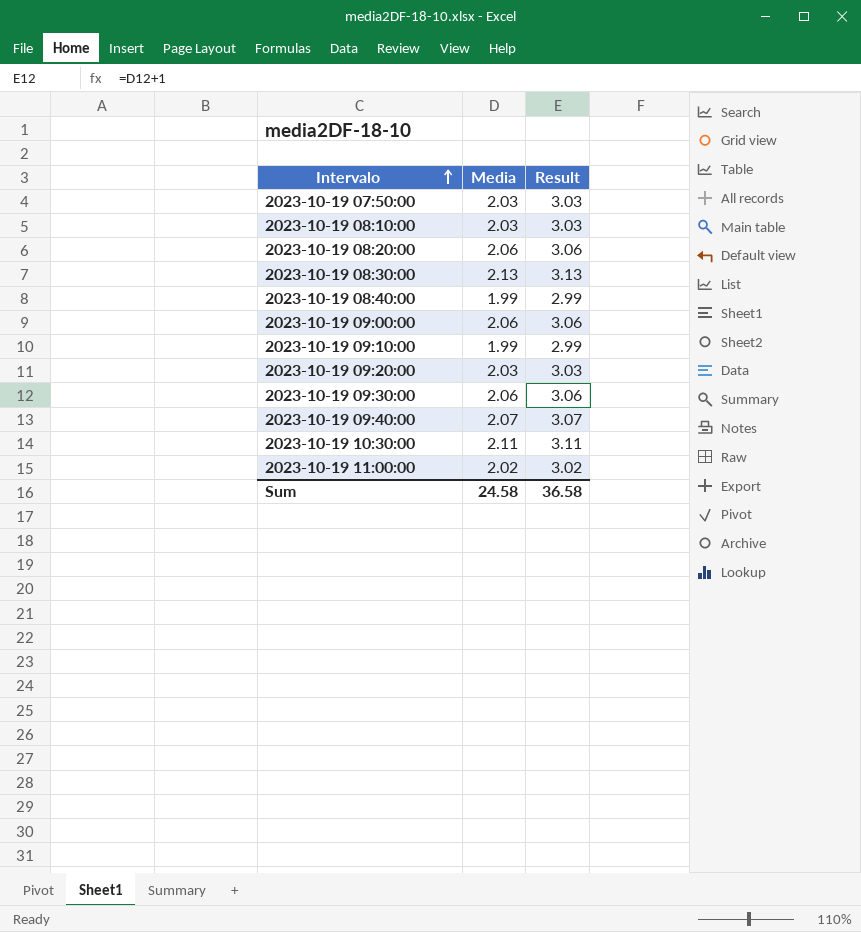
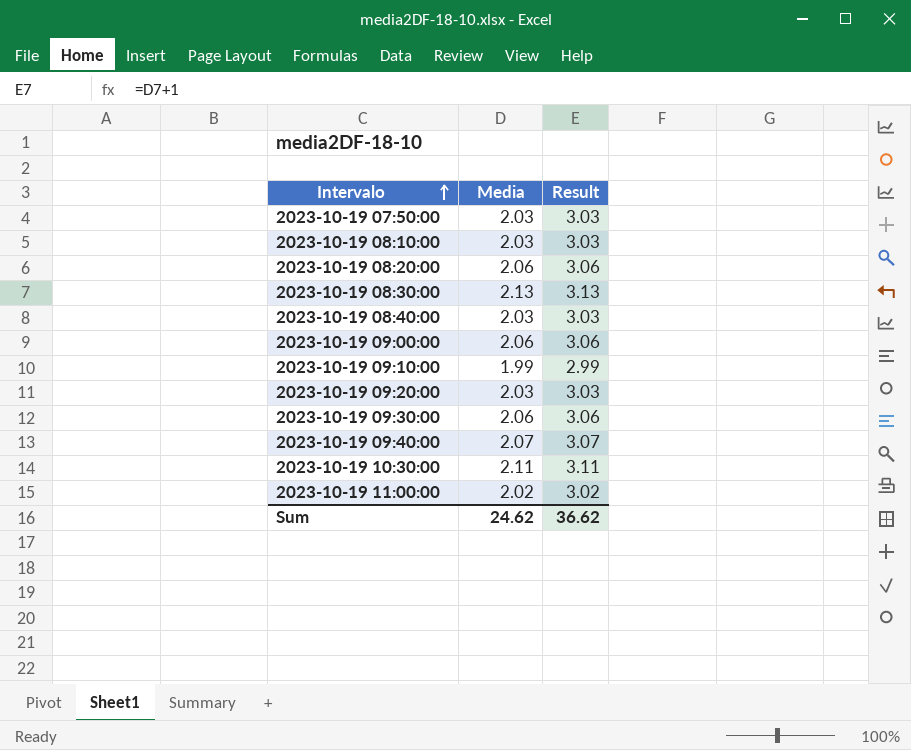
2023-10-19 08:40:00 | Media: 1.99 -> 2.03
2023-10-19 08:40:00 | Result: 2.99 -> 3.03
Sum | Media: 24.58 -> 24.62
Sum | Result: 36.58 -> 36.62

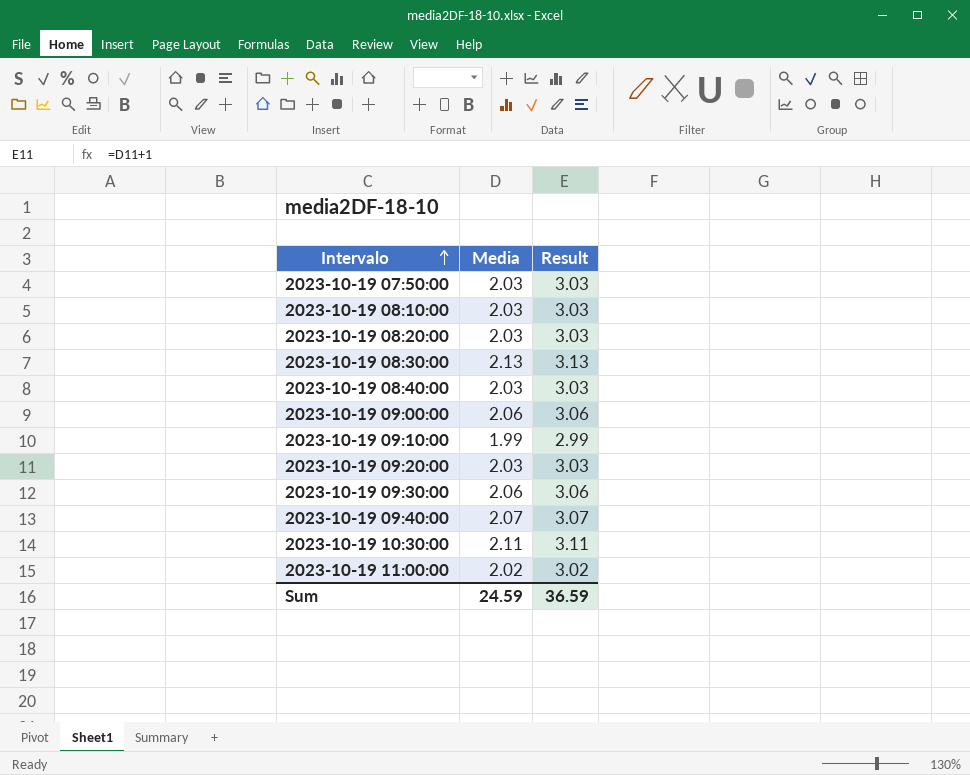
2023-10-19 08:20:00 | Media: 2.06 -> 2.03
2023-10-19 08:20:00 | Result: 3.06 -> 3.03
Sum | Media: 24.62 -> 24.59
Sum | Result: 36.62 -> 36.59

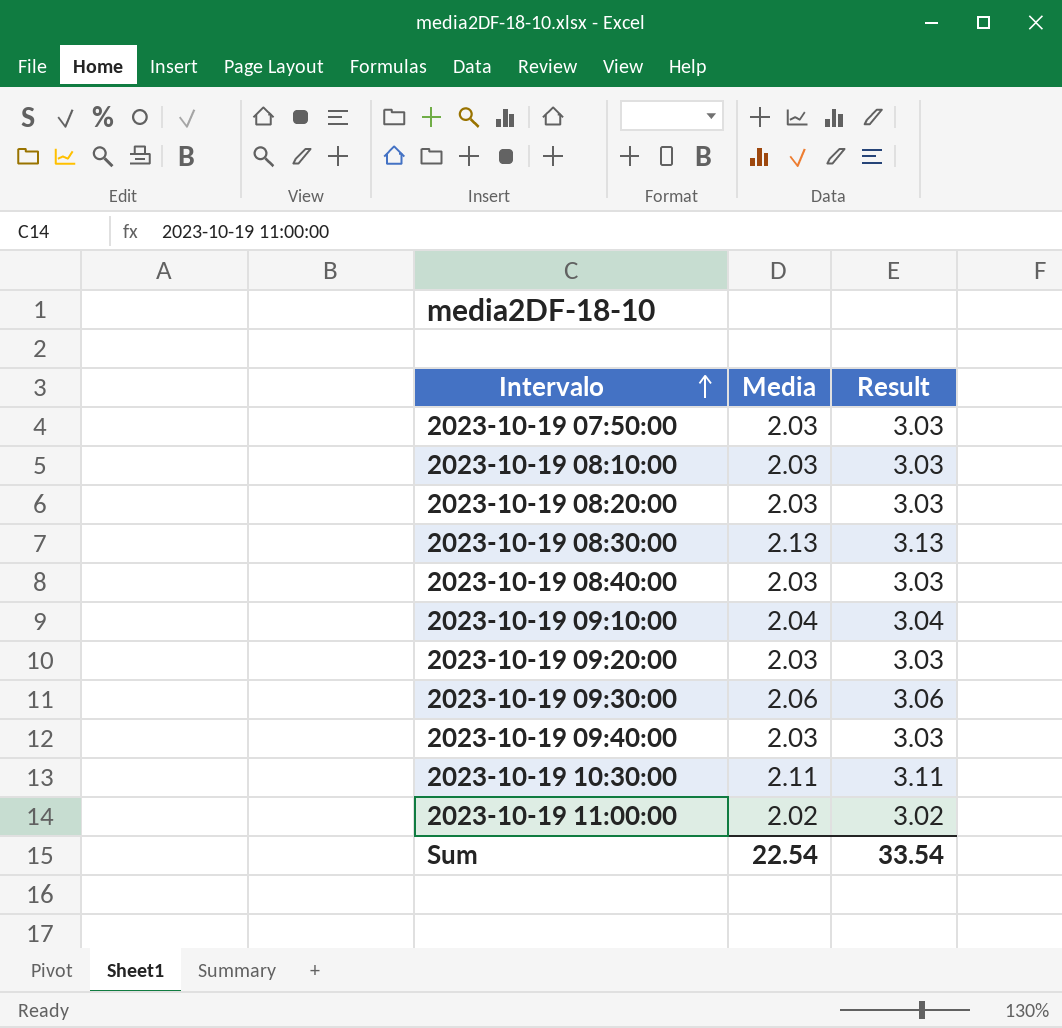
row 2023-10-19 09:00:00: 2.06 | 3.06 -> none
2023-10-19 09:10:00 | Media: 1.99 -> 2.04
2023-10-19 09:10:00 | Result: 2.99 -> 3.04
2023-10-19 09:40:00 | Media: 2.07 -> 2.03
2023-10-19 09:40:00 | Result: 3.07 -> 3.03
Sum | Media: 24.59 -> 22.54
Sum | Result: 36.59 -> 33.54

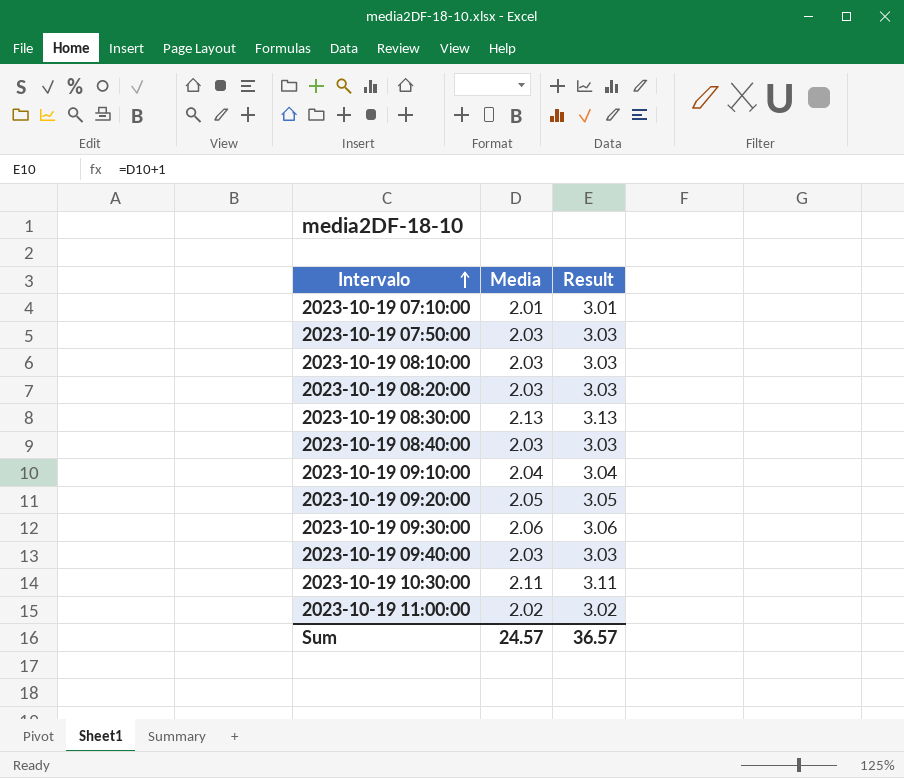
row 2023-10-19 07:10:00: none -> 2.01 | 3.01
2023-10-19 09:20:00 | Media: 2.03 -> 2.05
2023-10-19 09:20:00 | Result: 3.03 -> 3.05
Sum | Media: 22.54 -> 24.57
Sum | Result: 33.54 -> 36.57

